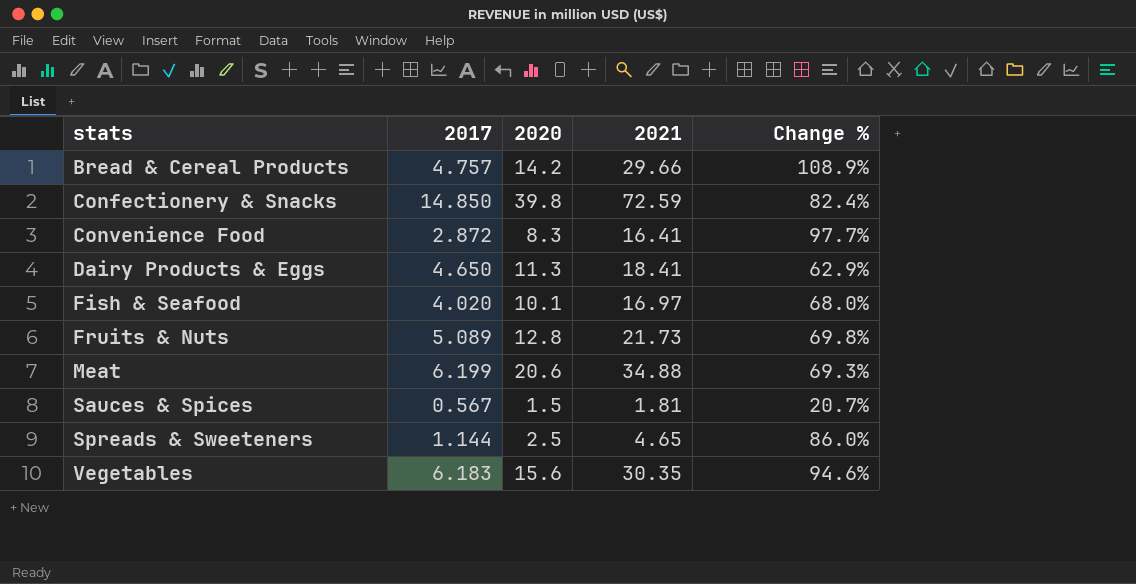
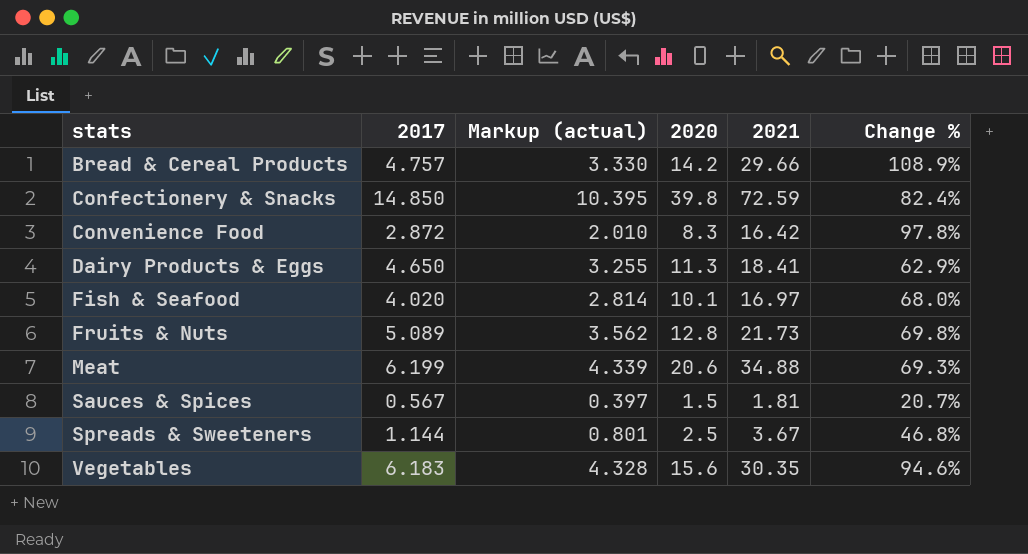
column Markup (actual) | formula: none -> [2017] * 0.7
Convenience Food | 2021: 16.41 -> 16.42
Convenience Food | Change %: 97.7% -> 97.8%
Spreads & Sweeteners | 2021: 4.65 -> 3.67
Spreads & Sweeteners | Change %: 86.0% -> 46.8%

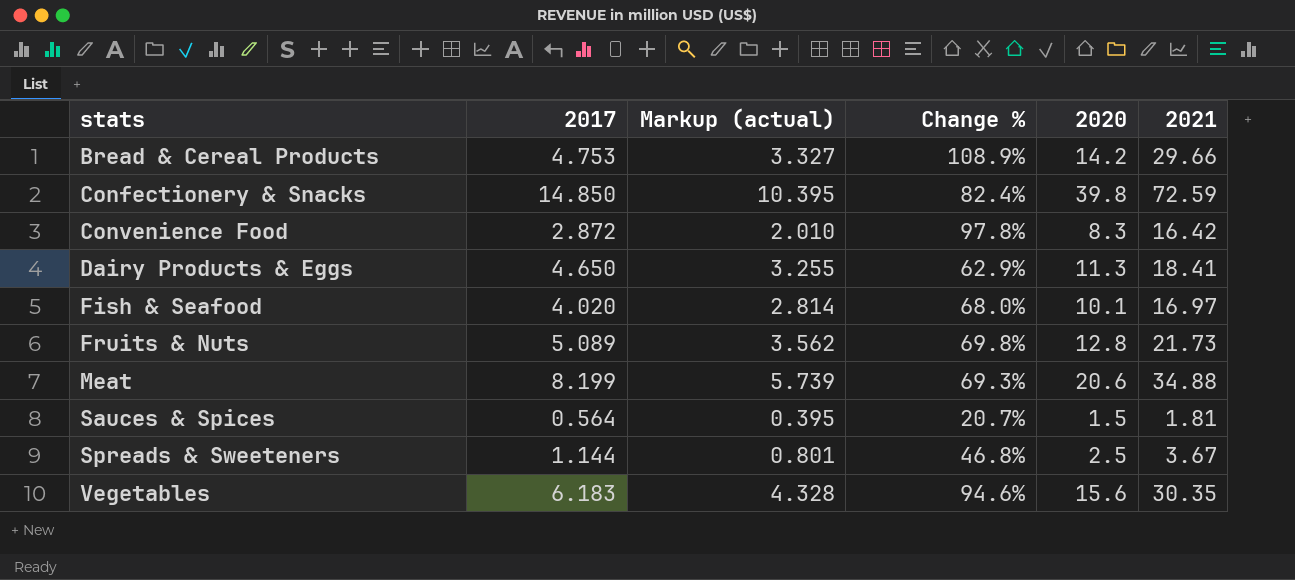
column Change % | position: 6 -> 4
Bread & Cereal Products | 2017: 4.757 -> 4.753
Bread & Cereal Products | Markup (actual): 3.330 -> 3.327
Meat | 2017: 6.199 -> 8.199
Meat | Markup (actual): 4.339 -> 5.739
Sauces & Spices | 2017: 0.567 -> 0.564
Sauces & Spices | Markup (actual): 0.397 -> 0.395

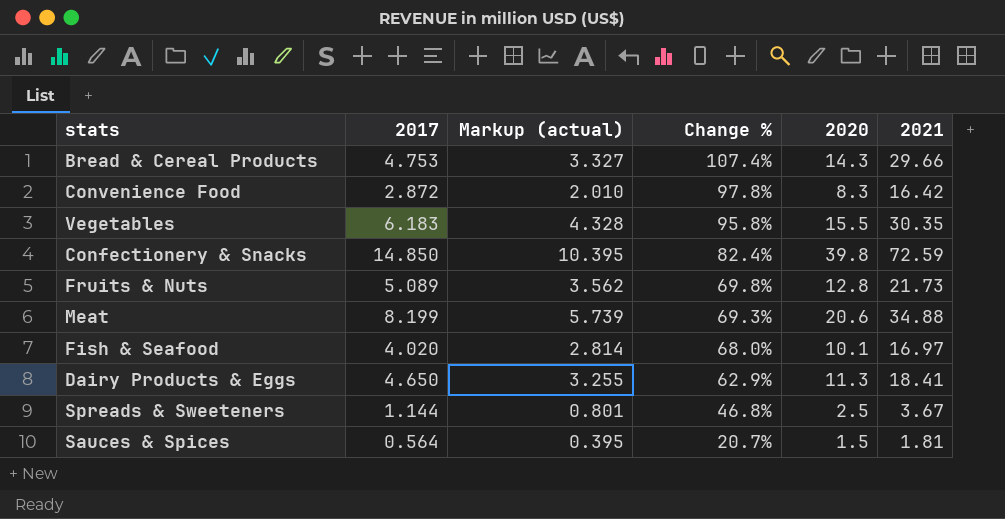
row order: stats ascending -> Change % descending
Bread & Cereal Products | Change %: 108.9% -> 107.4%
Bread & Cereal Products | 2020: 14.2 -> 14.3
Vegetables | Change %: 94.6% -> 95.8%
Vegetables | 2020: 15.6 -> 15.5

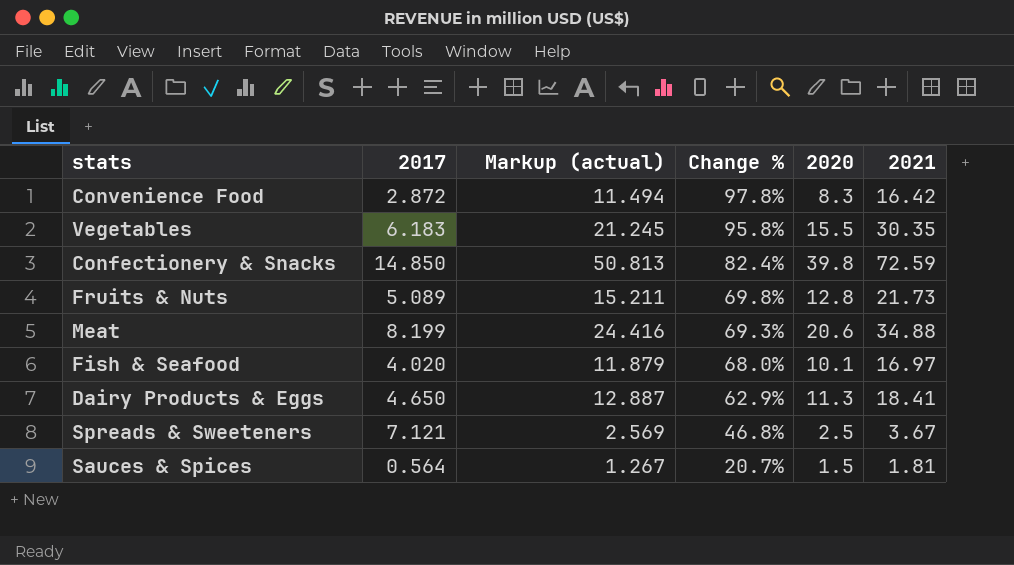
column Markup (actual) | formula: [2017] * 0.7 -> [2021] * 0.7
row Bread & Cereal Products: 4.753 | 3.327 | 107.4% | 14.3 | 29.66 -> none
Spreads & Sweeteners | 2017: 1.144 -> 7.121

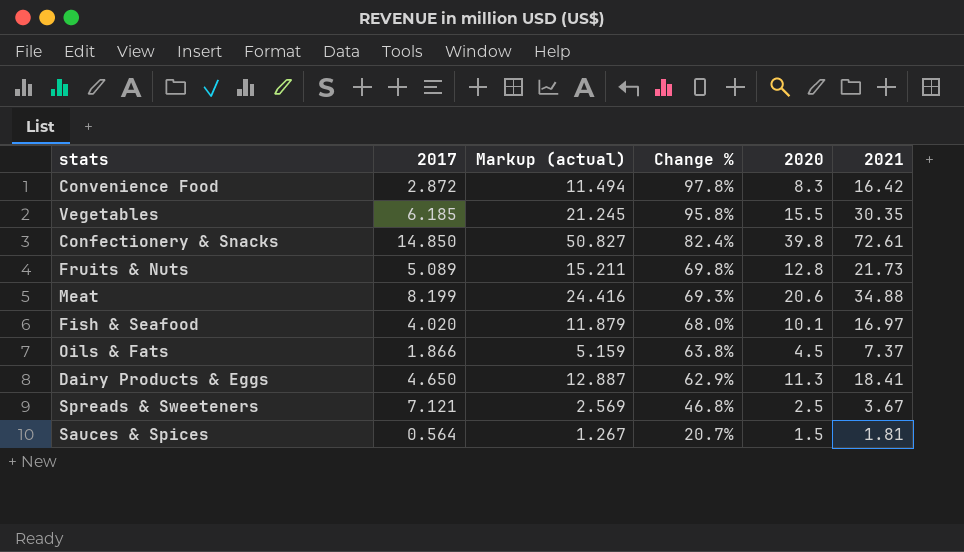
Vegetables | 2017: 6.183 -> 6.185
Confectionery & Snacks | Markup (actual): 50.813 -> 50.827
Confectionery & Snacks | 2021: 72.59 -> 72.61
row Oils & Fats: none -> 1.866 | 5.159 | 63.8% | 4.5 | 7.37

